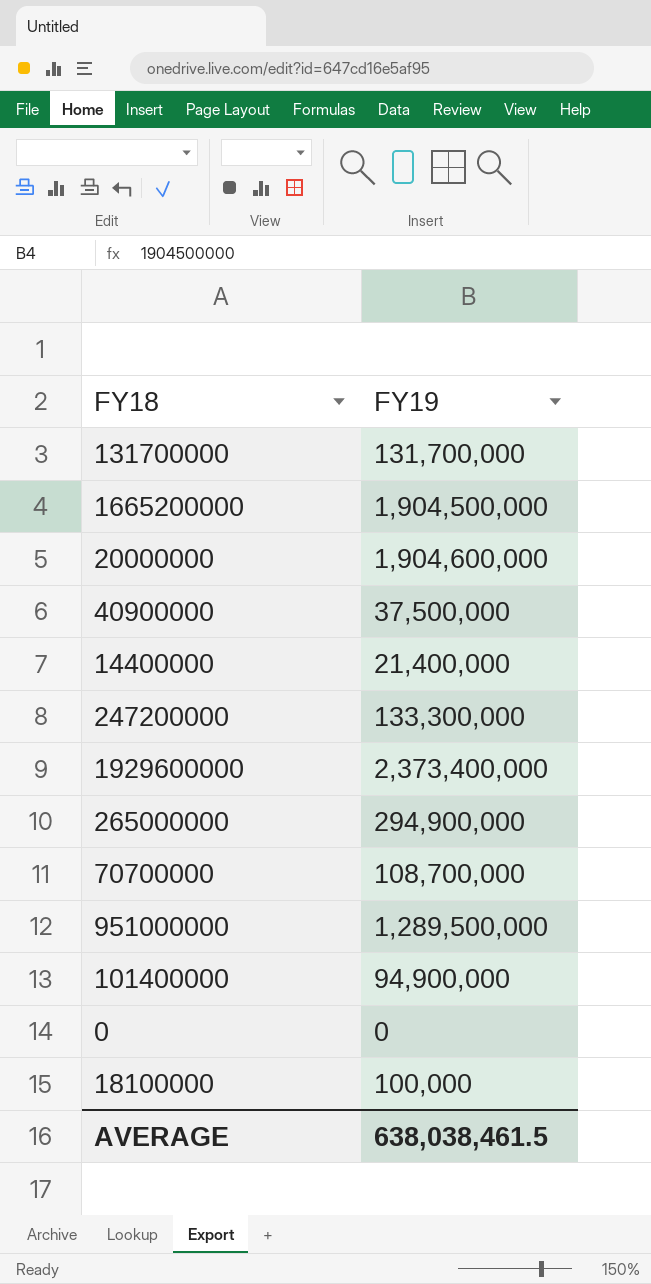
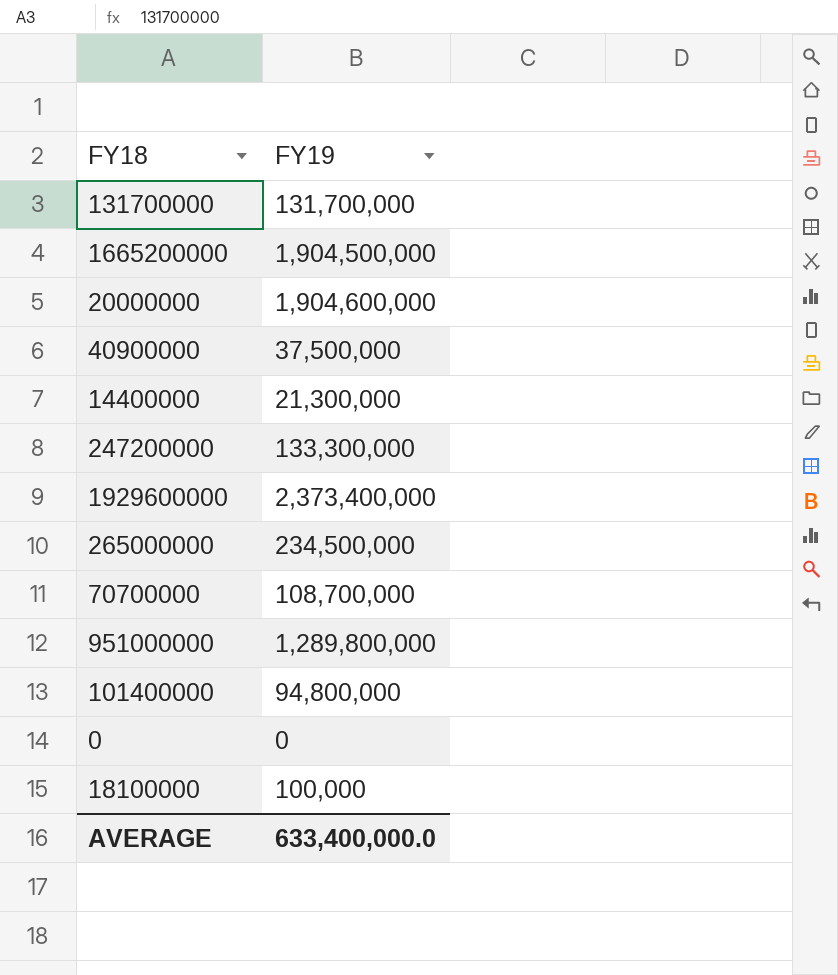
14400000 | FY19: 21,400,000 -> 21,300,000
265000000 | FY19: 294,900,000 -> 234,500,000
951000000 | FY19: 1,289,500,000 -> 1,289,800,000
101400000 | FY19: 94,900,000 -> 94,800,000
AVERAGE | FY19: 638,038,461.5 -> 633,400,000.0

